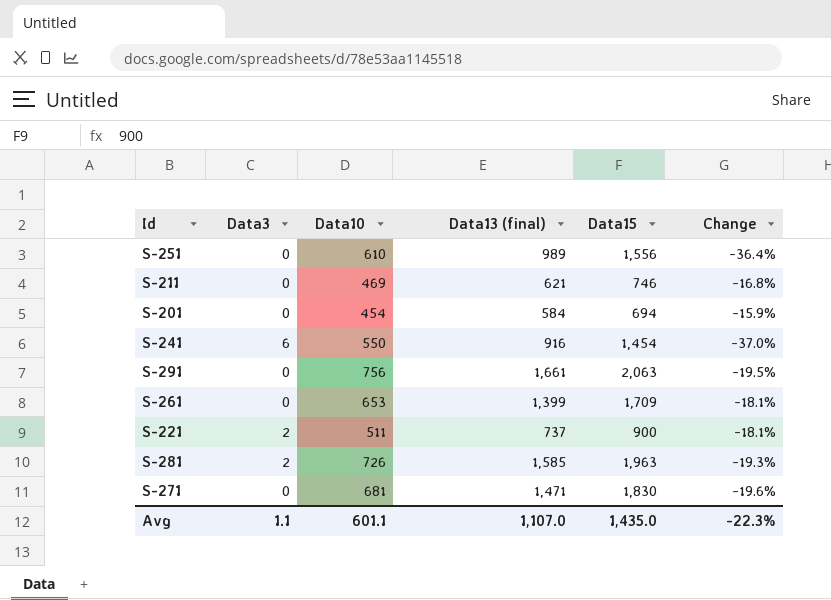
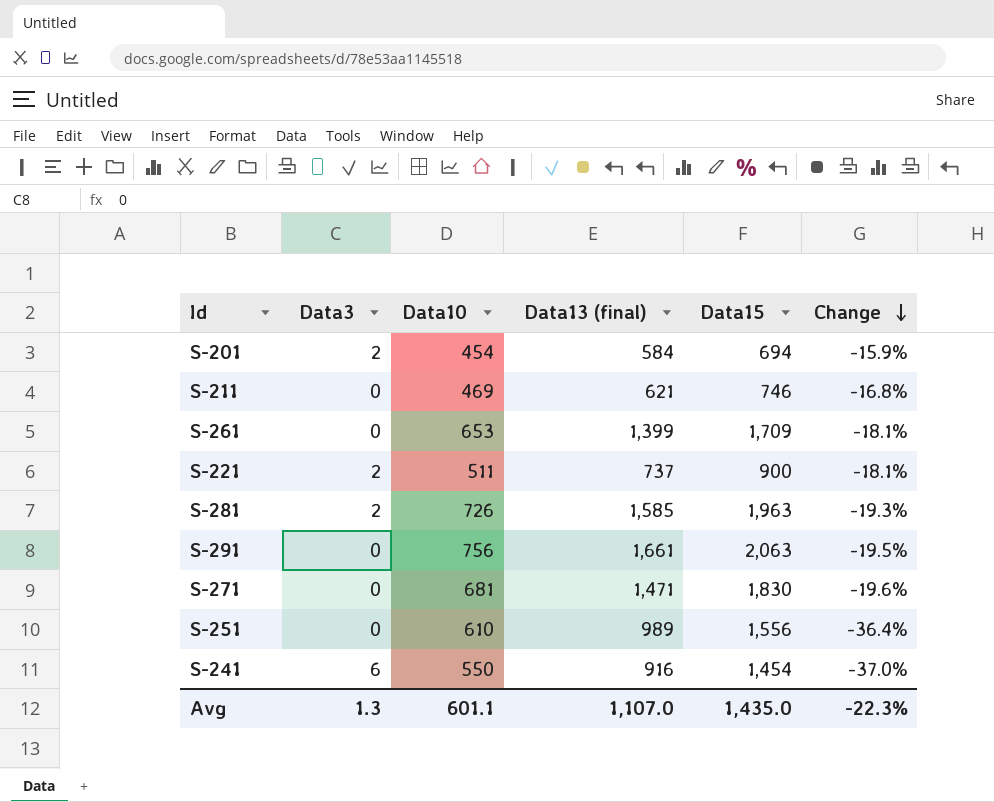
row order: none -> Change descending
S-201 | Data3: 0 -> 2
Avg | Data3: 1.1 -> 1.3

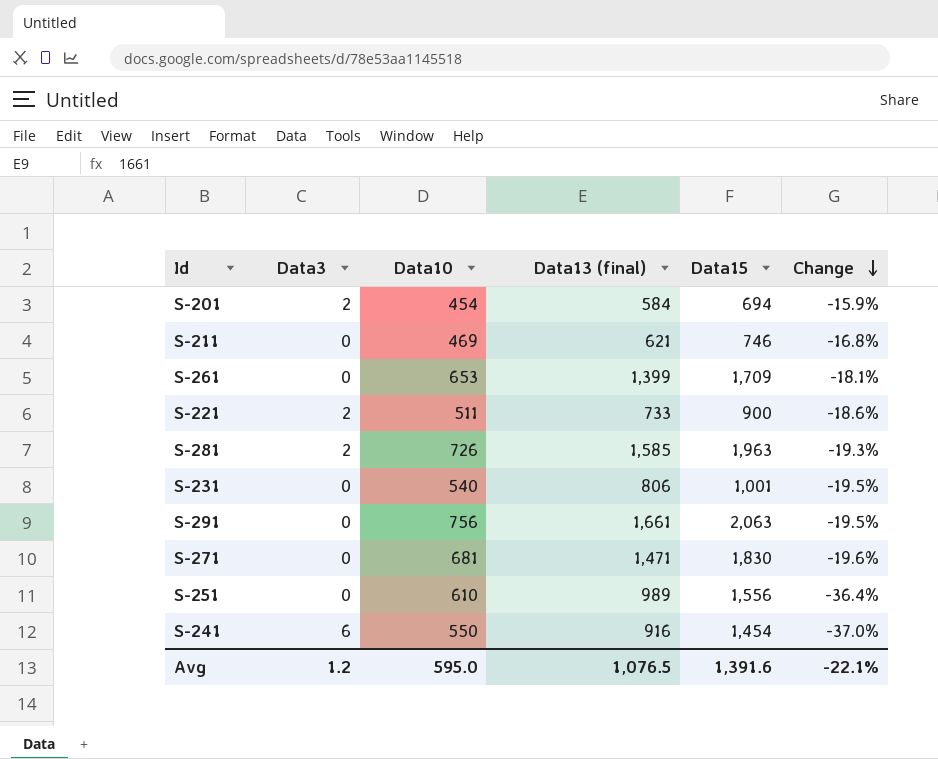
S-221 | Data13 (final): 737 -> 733
S-221 | Change: -18.1% -> -18.6%
row S-231: none -> 0 | 540 | 806 | 1,001 | -19.5%
Avg | Data3: 1.3 -> 1.2
Avg | Data10: 601.1 -> 595.0
Avg | Data13 (final): 1,107.0 -> 1,076.5
Avg | Data15: 1,435.0 -> 1,391.6
Avg | Change: -22.3% -> -22.1%

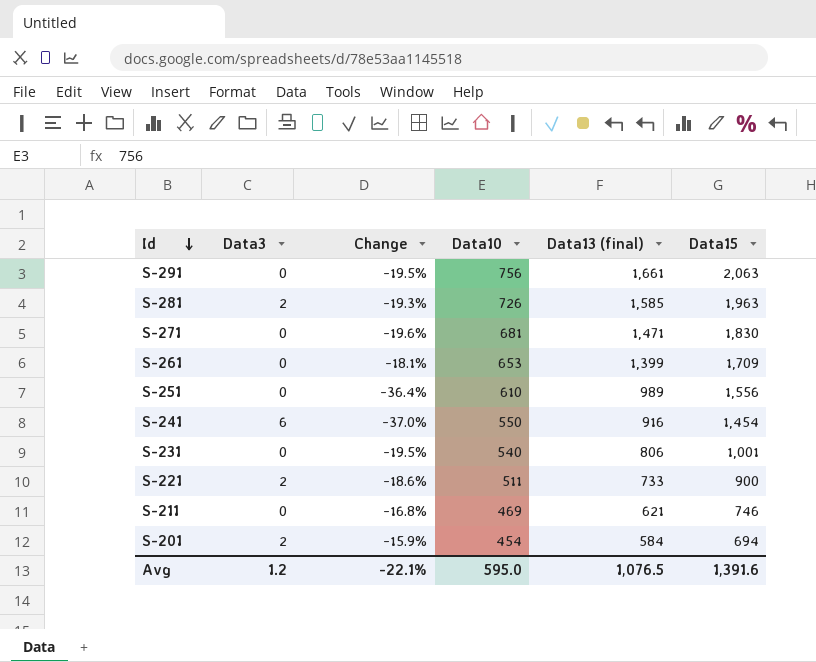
row order: Change descending -> Id descending
column Change | position: 6 -> 3

